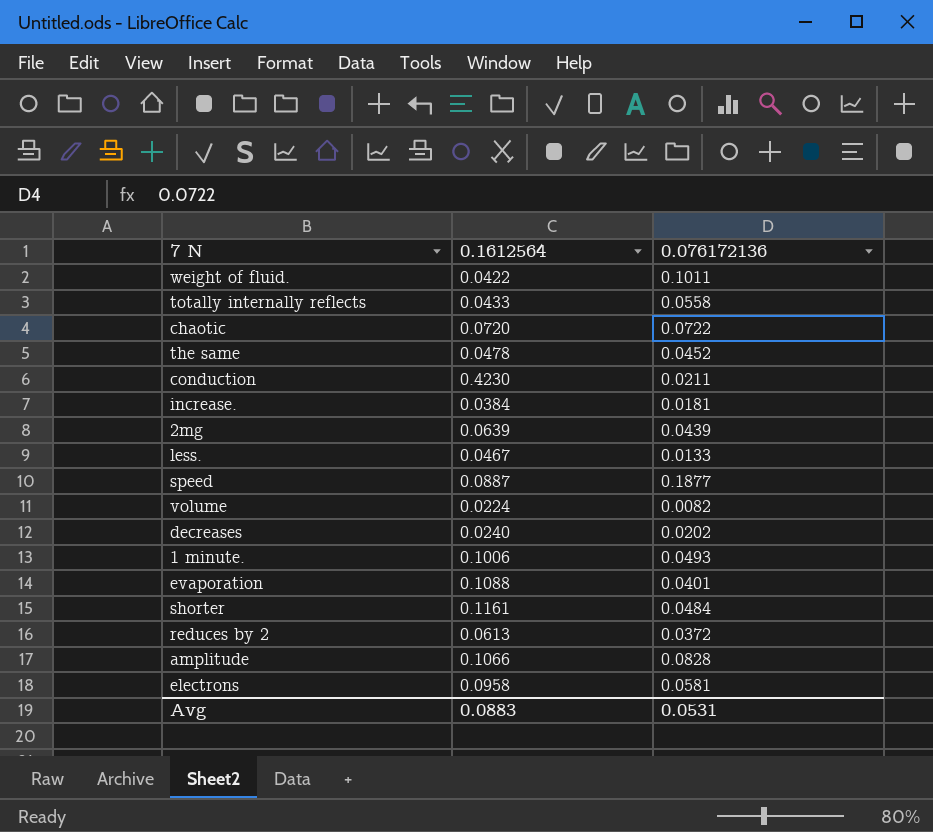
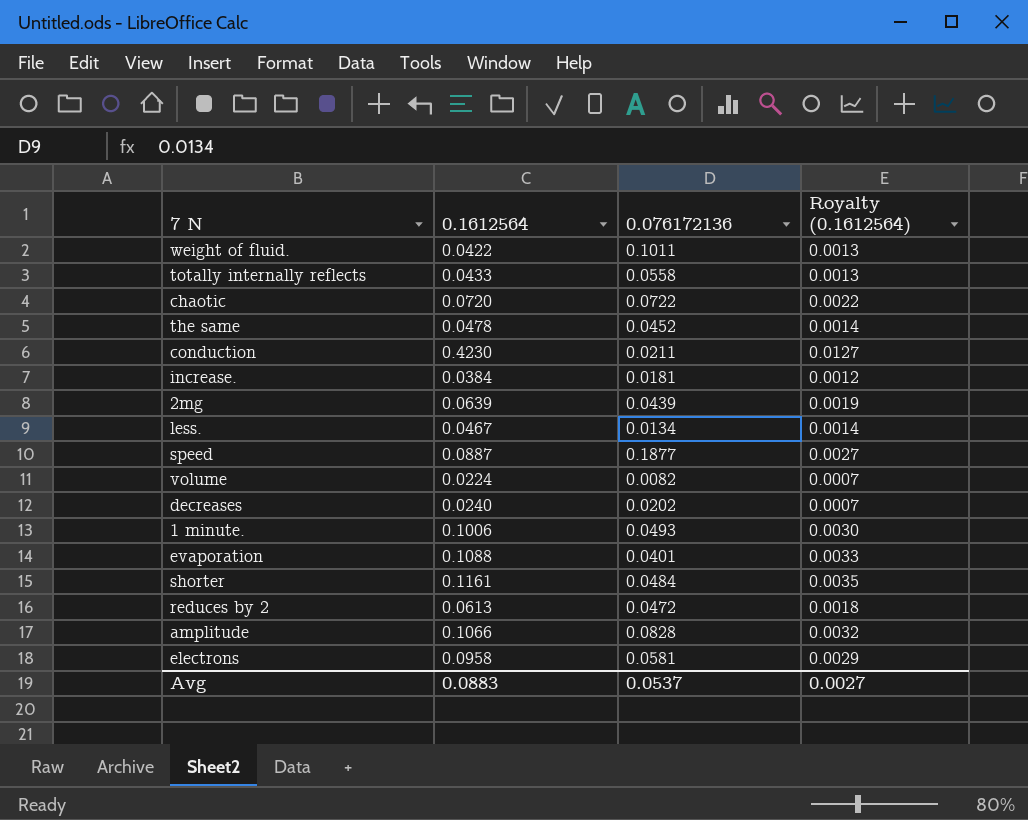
column Royalty (0.1612564) | formula: none -> [0.1612564] * 0.03
less. | 0.076172136: 0.0133 -> 0.0134
reduces by 2 | 0.076172136: 0.0372 -> 0.0472
Avg | 0.076172136: 0.0531 -> 0.0537

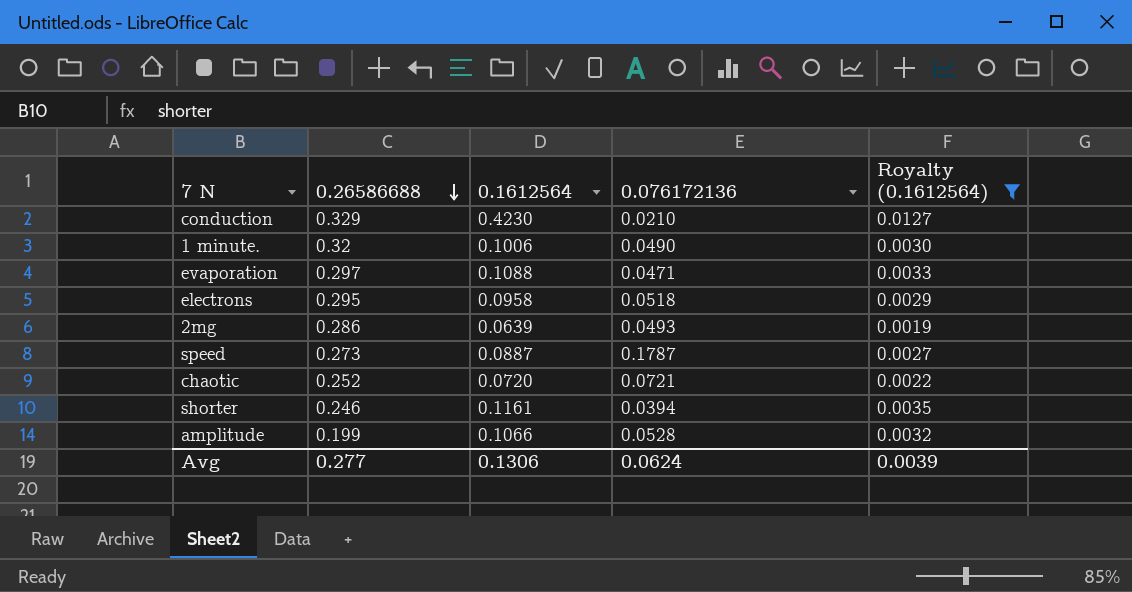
filter: none -> Royalty (0.1612564) >= 0.0019
row order: none -> 0.26586688 descending
column 0.26586688 | position: none -> 2
conduction | 0.076172136: 0.0211 -> 0.0210
1 minute. | 0.076172136: 0.0493 -> 0.0490
evaporation | 0.076172136: 0.0401 -> 0.0471
electrons | 0.076172136: 0.0581 -> 0.0518
2mg | 0.076172136: 0.0439 -> 0.0493
speed | 0.076172136: 0.1877 -> 0.1787
chaotic | 0.076172136: 0.0722 -> 0.0721
shorter | 0.076172136: 0.0484 -> 0.0394
amplitude | 0.076172136: 0.0828 -> 0.0528
Avg | 0.1612564: 0.0883 -> 0.1306
Avg | 0.076172136: 0.0537 -> 0.0624
Avg | Royalty (0.1612564): 0.0027 -> 0.0039

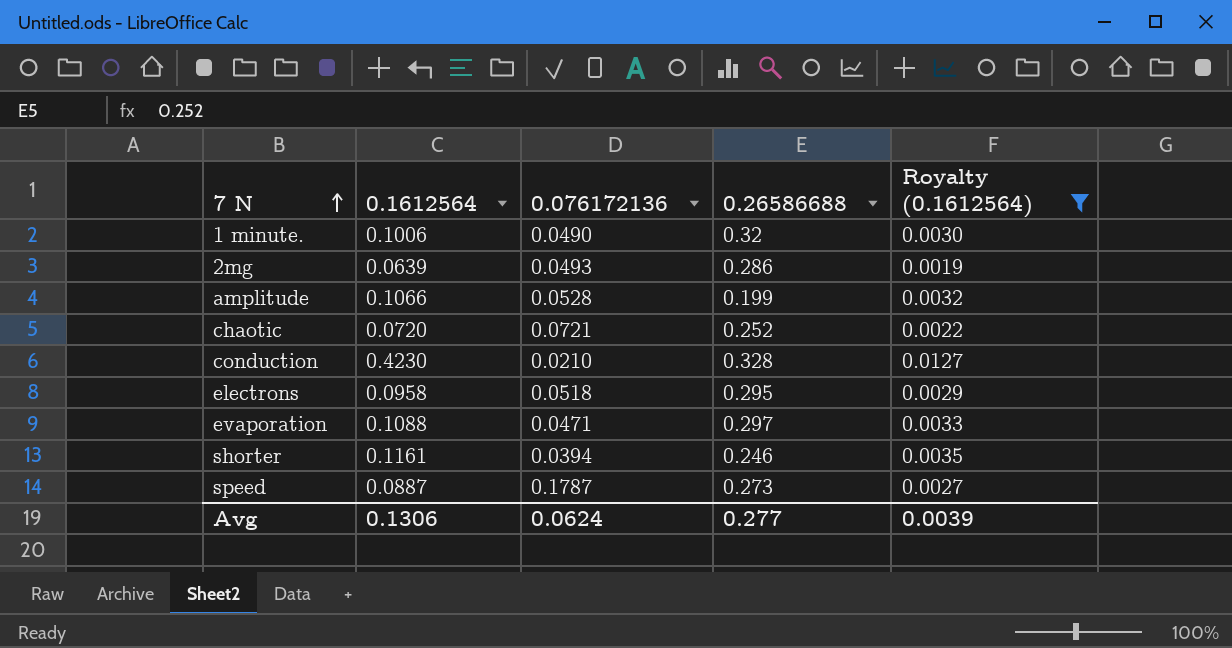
row order: 0.26586688 descending -> 7 N ascending
column 0.26586688 | position: 2 -> 4
conduction | 0.26586688: 0.329 -> 0.328

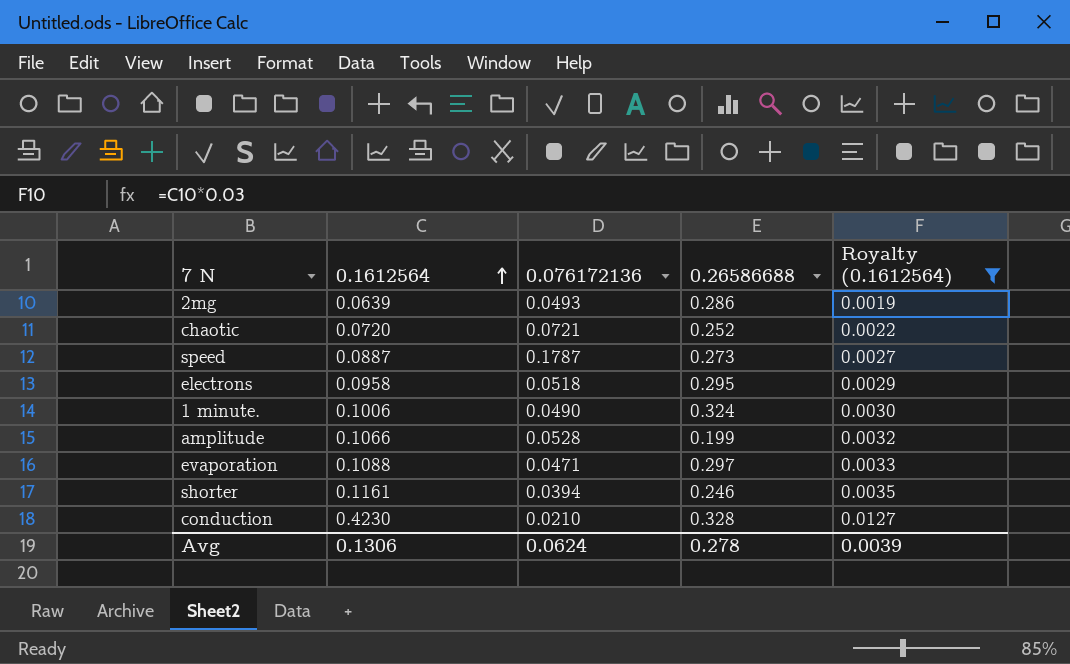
row order: 7 N ascending -> 0.1612564 ascending
1 minute. | 0.26586688: 0.32 -> 0.324
Avg | 0.26586688: 0.277 -> 0.278

